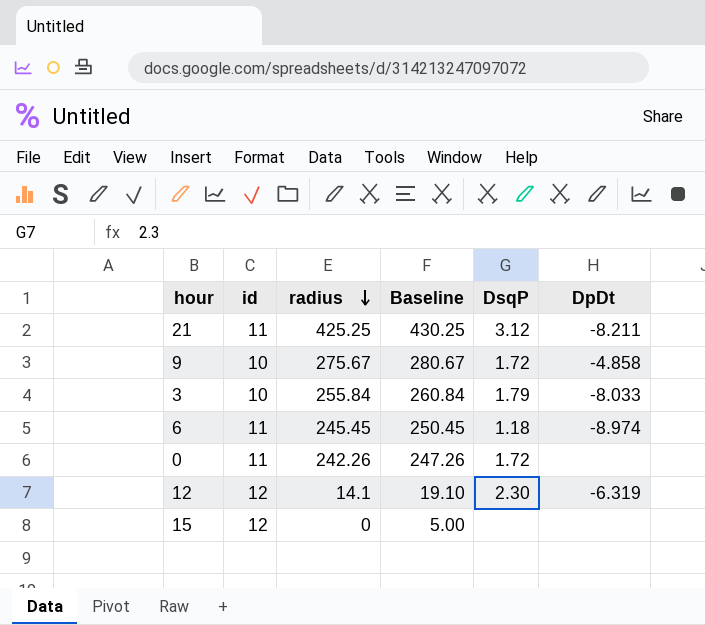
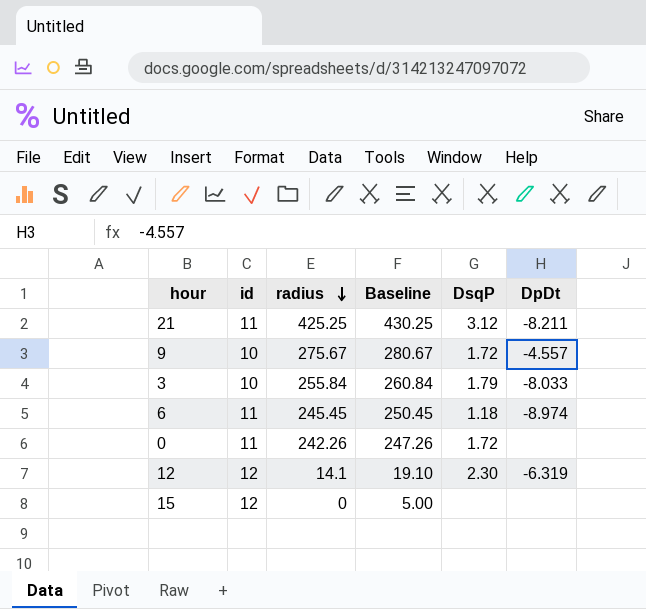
9 | DpDt: -4.858 -> -4.557

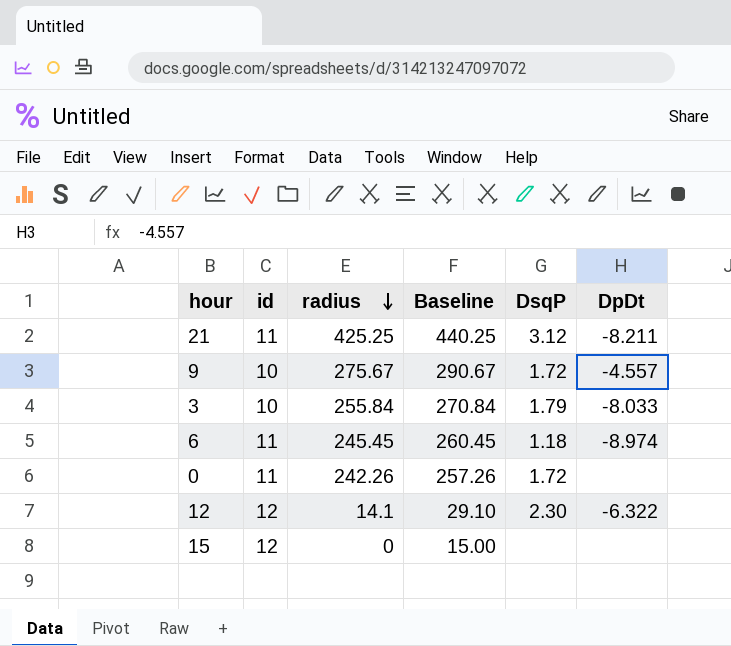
column Baseline | formula: [radius] + 5 -> [radius] + 15
12 | DpDt: -6.319 -> -6.322

